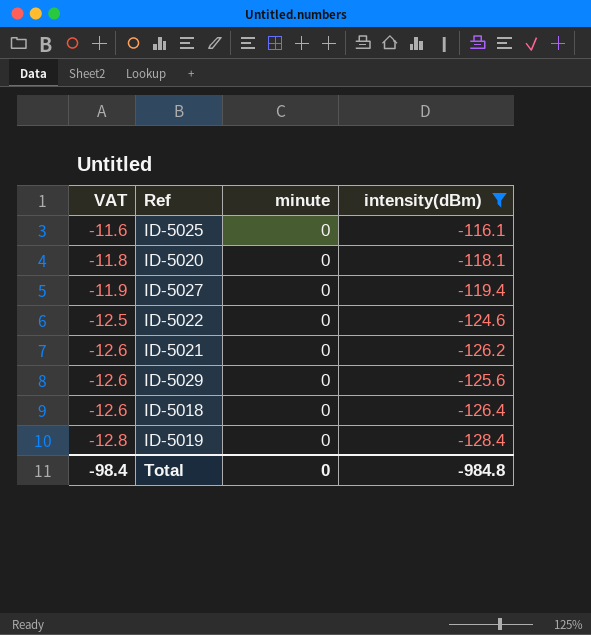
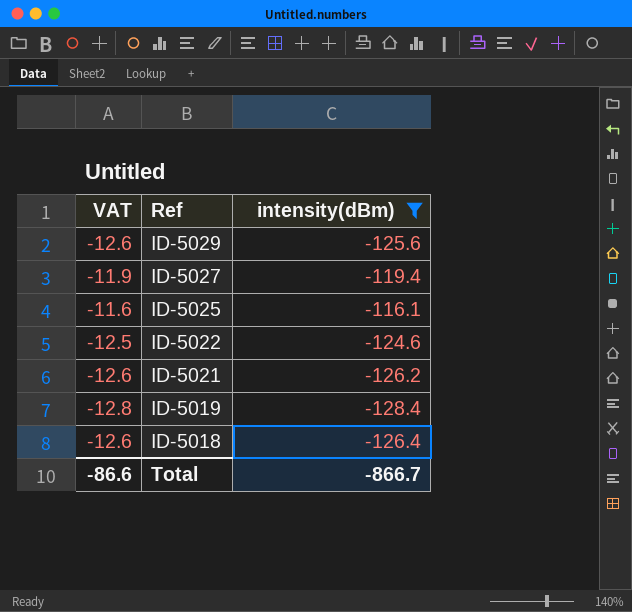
row order: VAT descending -> Ref descending
column minute | position: 3 -> none
row ID-5020: -11.8 | 0 | -118.1 -> none
Total | VAT: -98.4 -> -86.6
Total | intensity(dBm): -984.8 -> -866.7

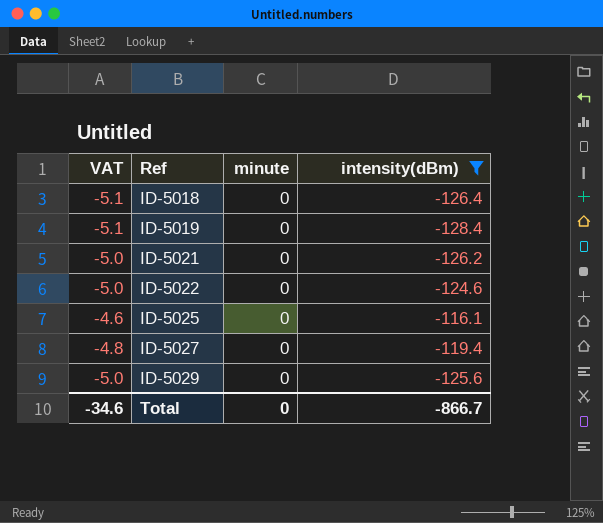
row order: Ref descending -> Ref ascending
column VAT | formula: [intensity(dBm)] * 0.1 -> [intensity(dBm)] * 0.04
column minute | position: none -> 3
Total | VAT: -86.6 -> -34.6

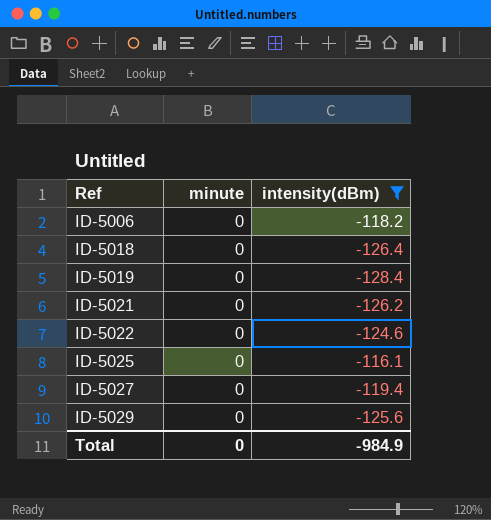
column VAT | formula: [intensity(dBm)] * 0.04 -> none
row ID-5006: none -> 0 | -118.2
Total | intensity(dBm): -866.7 -> -984.9

